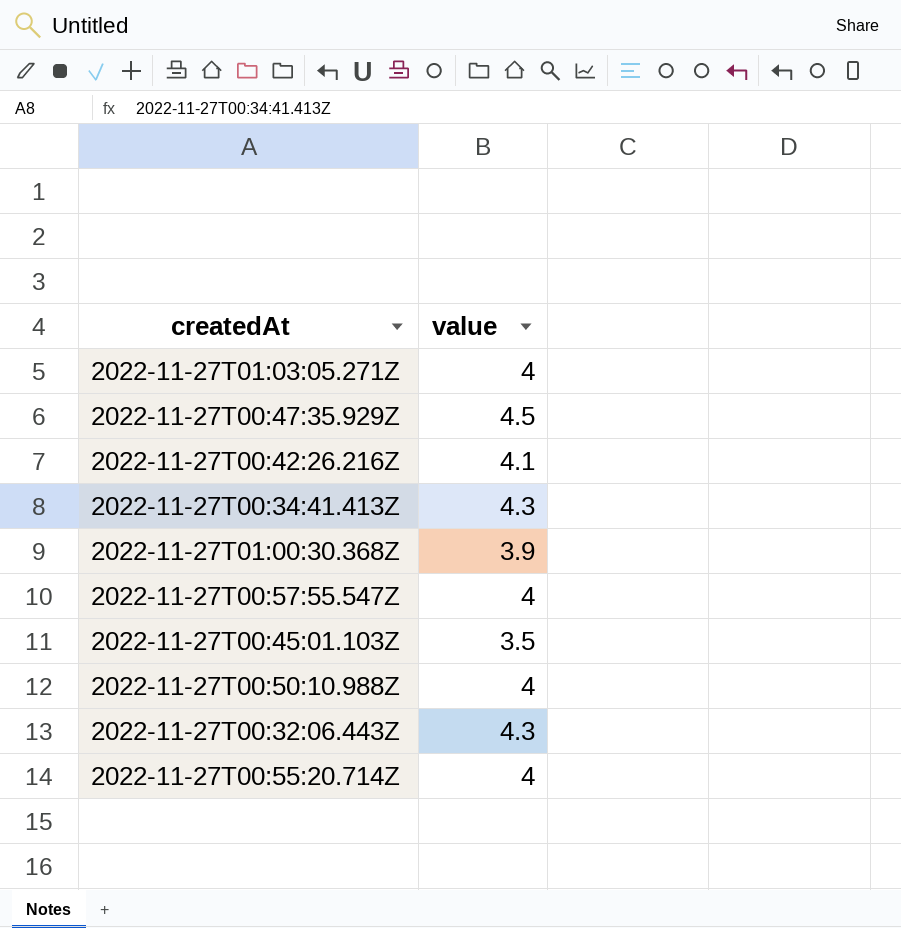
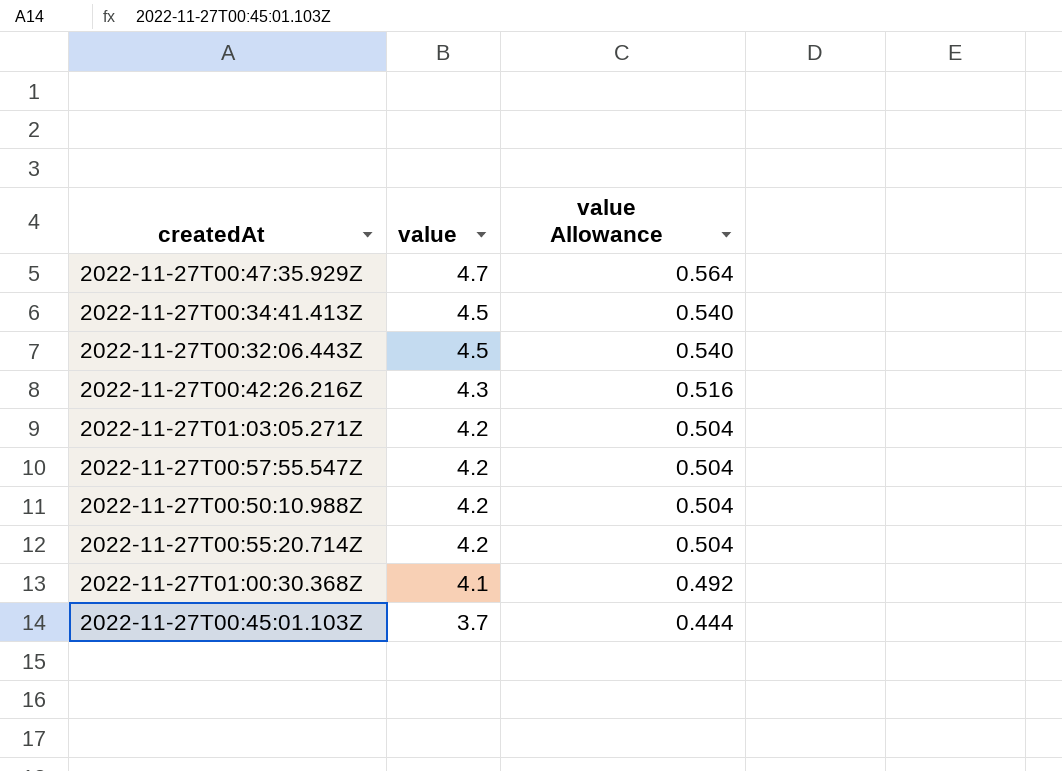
row order: none -> value descending
column value Allowance | formula: none -> [value] * 0.12
2022-11-27T00:47:35.929Z | value: 4.5 -> 4.7
2022-11-27T00:34:41.413Z | value: 4.3 -> 4.5
2022-11-27T00:32:06.443Z | value: 4.3 -> 4.5
2022-11-27T00:42:26.216Z | value: 4.1 -> 4.3
2022-11-27T01:03:05.271Z | value: 4 -> 4.2
2022-11-27T00:57:55.547Z | value: 4 -> 4.2
2022-11-27T00:50:10.988Z | value: 4 -> 4.2
2022-11-27T00:55:20.714Z | value: 4 -> 4.2
2022-11-27T01:00:30.368Z | value: 3.9 -> 4.1
2022-11-27T00:45:01.103Z | value: 3.5 -> 3.7

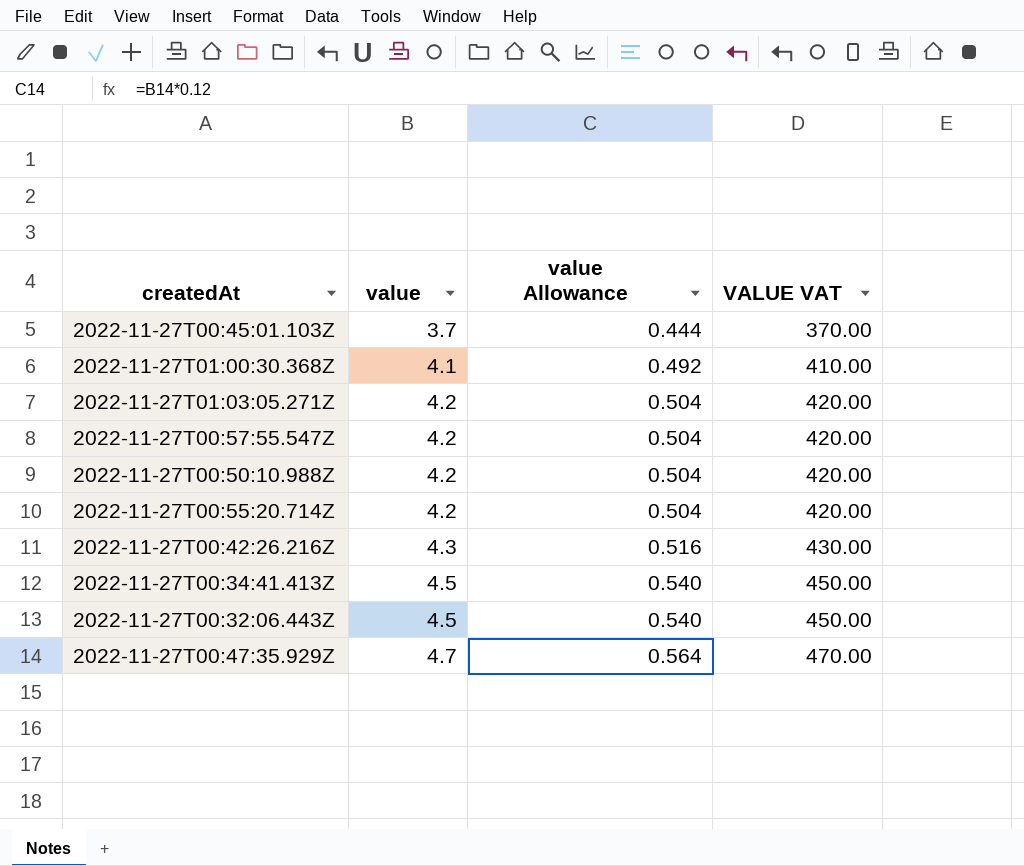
row order: value descending -> value ascending
column VALUE VAT | formula: none -> [value] * 100

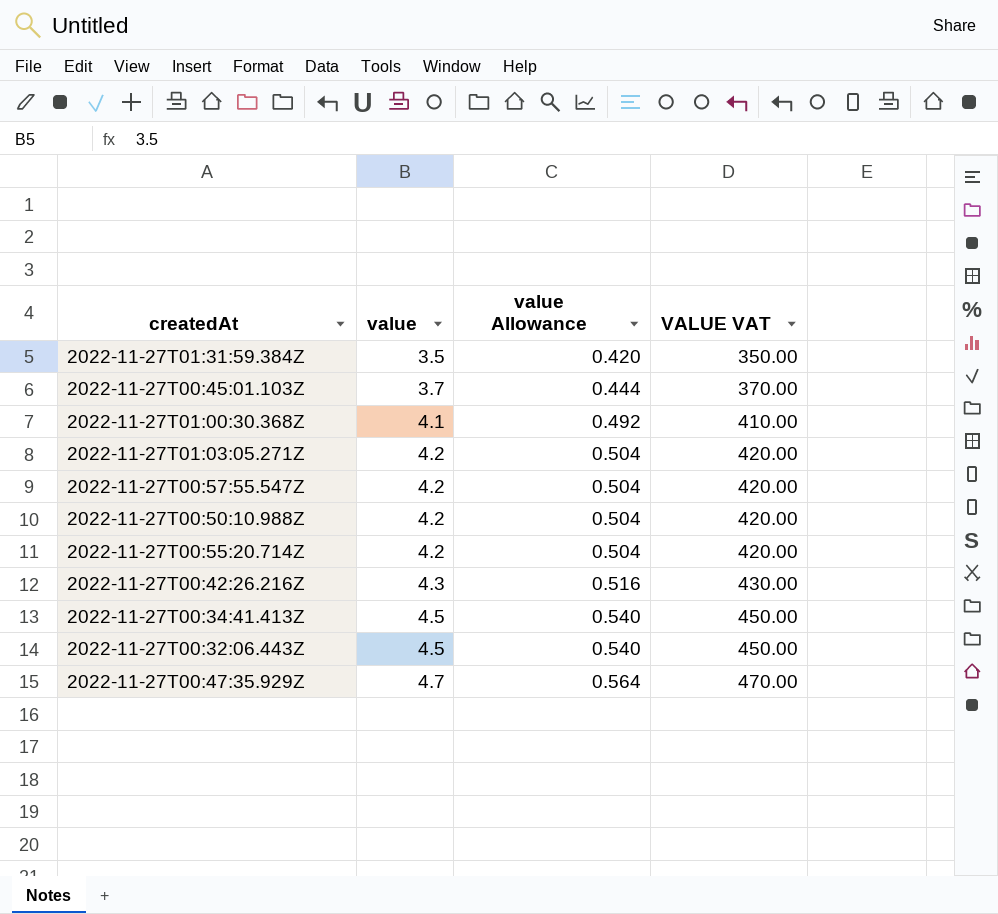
row 2022-11-27T01:31:59.384Z: none -> 3.5 | 0.420 | 350.00

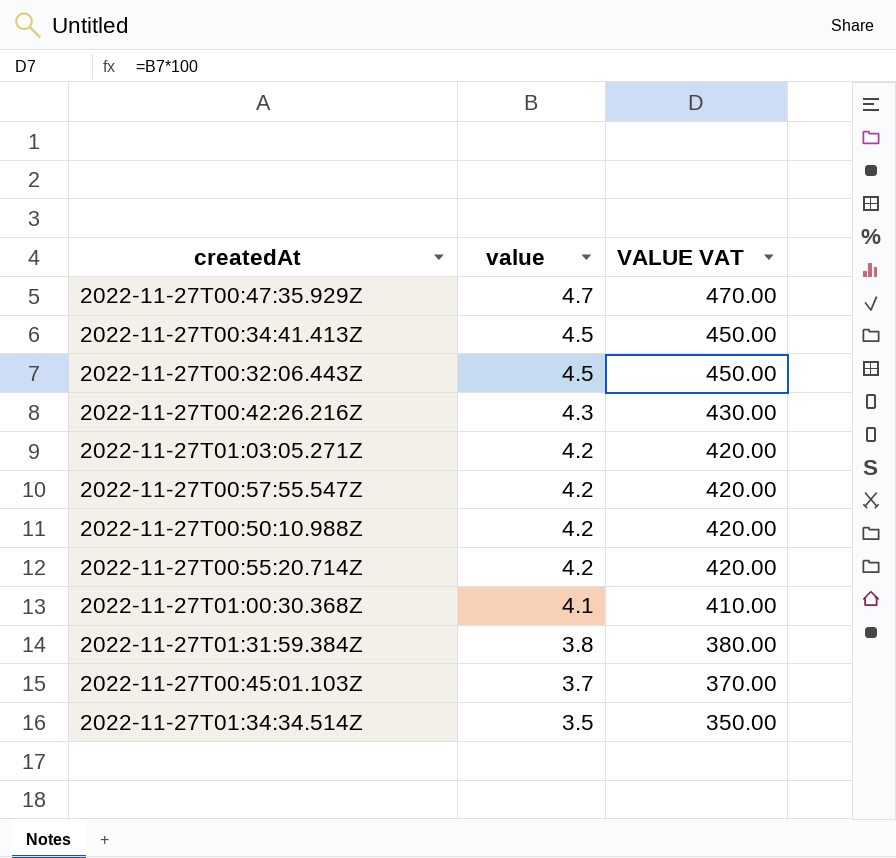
row order: value ascending -> value descending
column value Allowance | formula: [value] * 0.12 -> none
2022-11-27T01:31:59.384Z | value: 3.5 -> 3.8
2022-11-27T01:31:59.384Z | VALUE VAT: 350.00 -> 380.00
row 2022-11-27T01:34:34.514Z: none -> 3.5 | 350.00

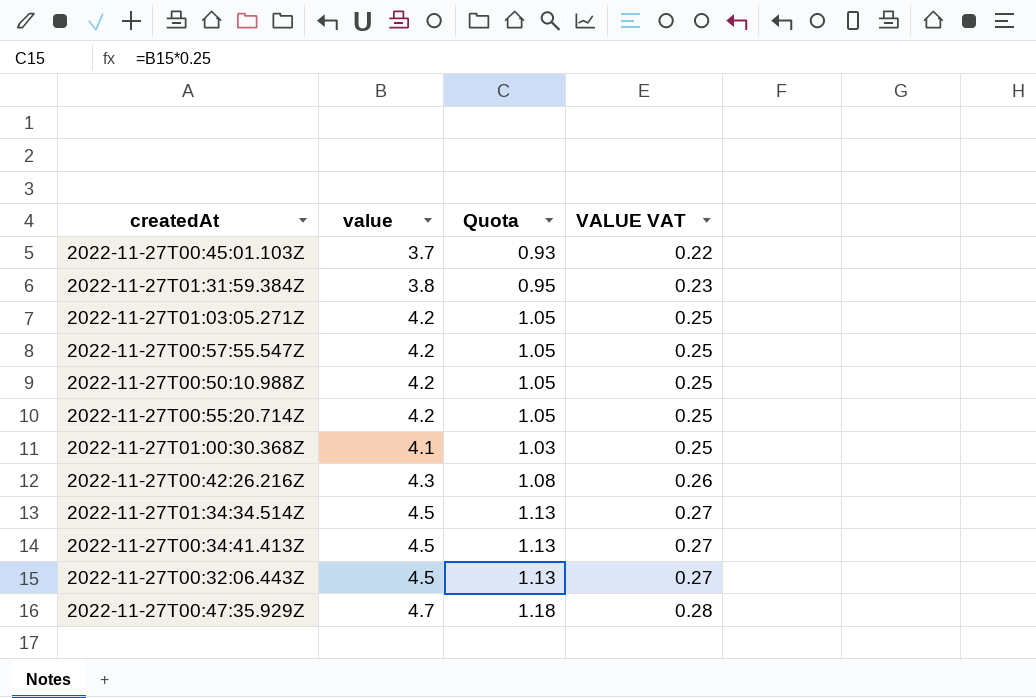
row order: value descending -> VALUE VAT ascending
column Quota | formula: none -> [value] * 0.25
column VALUE VAT | formula: [value] * 100 -> [value] * 0.06
2022-11-27T01:34:34.514Z | value: 3.5 -> 4.5

